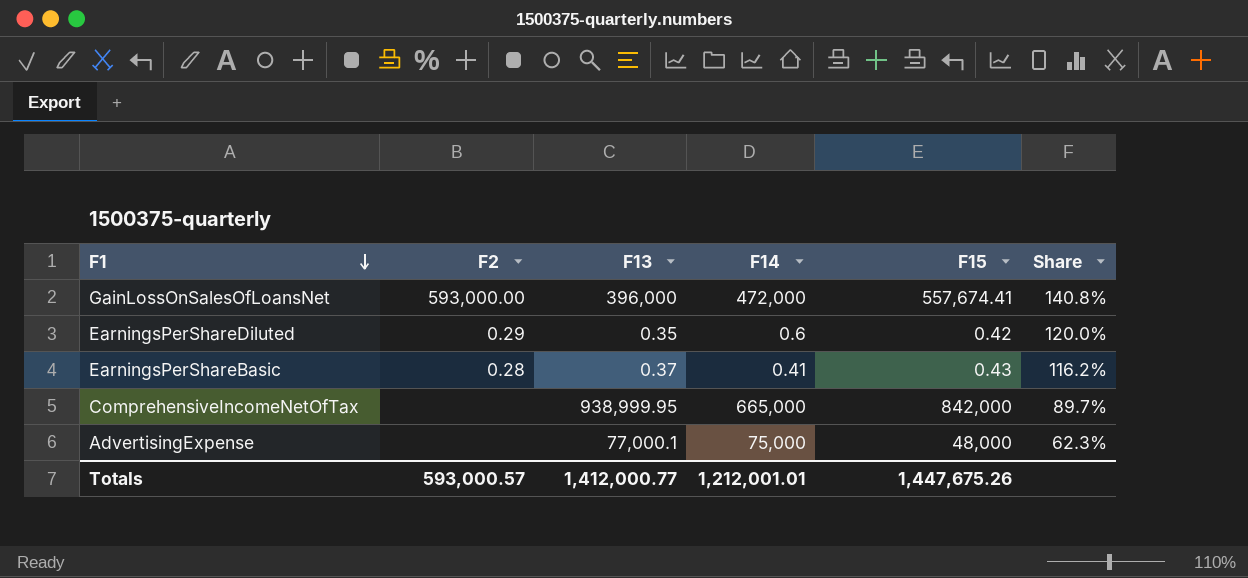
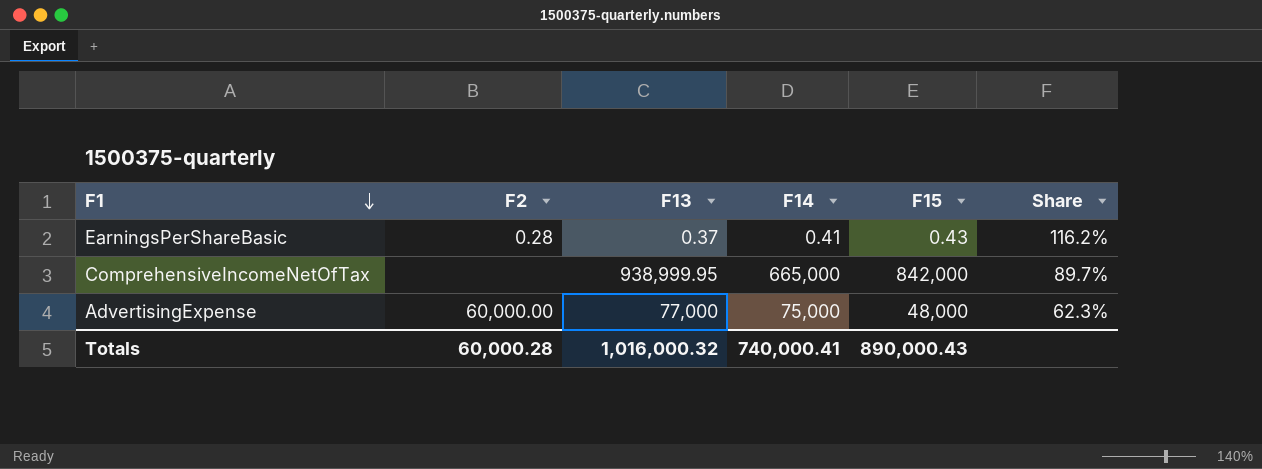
row GainLossOnSalesOfLoansNet: 593,000.00 | 396,000 | 472,000 | 557,674.41 | 140.8% -> none
row EarningsPerShareDiluted: 0.29 | 0.35 | 0.6 | 0.42 | 120.0% -> none
AdvertisingExpense | F2: none -> 60,000.00
AdvertisingExpense | F13: 77,000.1 -> 77,000
Totals | F2: 593,000.57 -> 60,000.28
Totals | F13: 1,412,000.77 -> 1,016,000.32
Totals | F14: 1,212,001.01 -> 740,000.41
Totals | F15: 1,447,675.26 -> 890,000.43

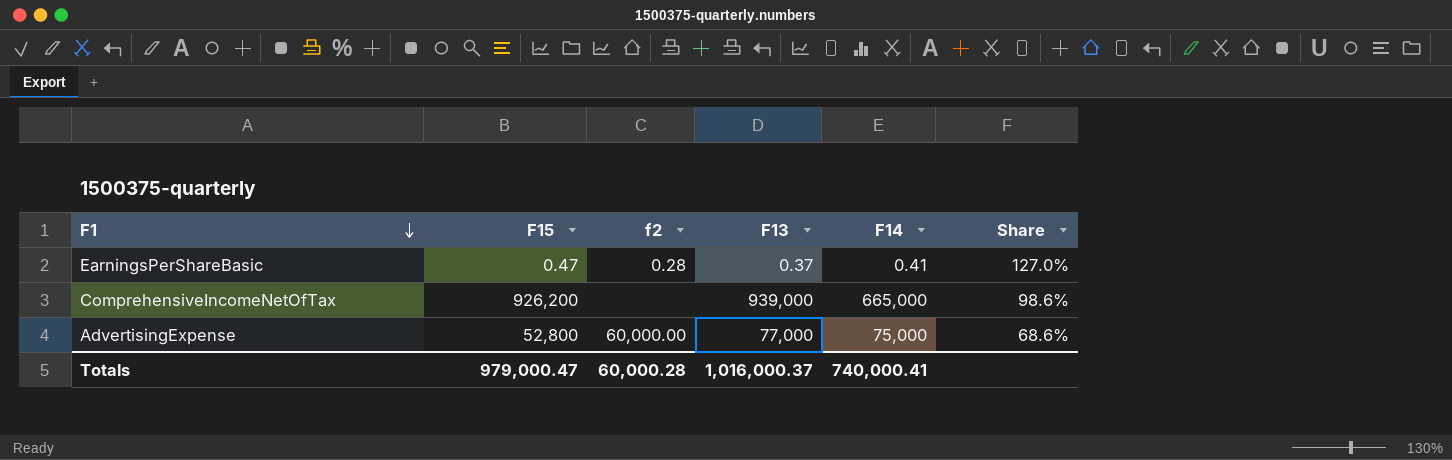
column F15 | position: 5 -> 2
column name: F2 -> f2
EarningsPerShareBasic | F15: 0.43 -> 0.47
EarningsPerShareBasic | Share: 116.2% -> 127.0%
ComprehensiveIncomeNetOfTax | F15: 842,000 -> 926,200
ComprehensiveIncomeNetOfTax | F13: 938,999.95 -> 939,000
ComprehensiveIncomeNetOfTax | Share: 89.7% -> 98.6%
AdvertisingExpense | F15: 48,000 -> 52,800
AdvertisingExpense | Share: 62.3% -> 68.6%
Totals | F15: 890,000.43 -> 979,000.47
Totals | F13: 1,016,000.32 -> 1,016,000.37

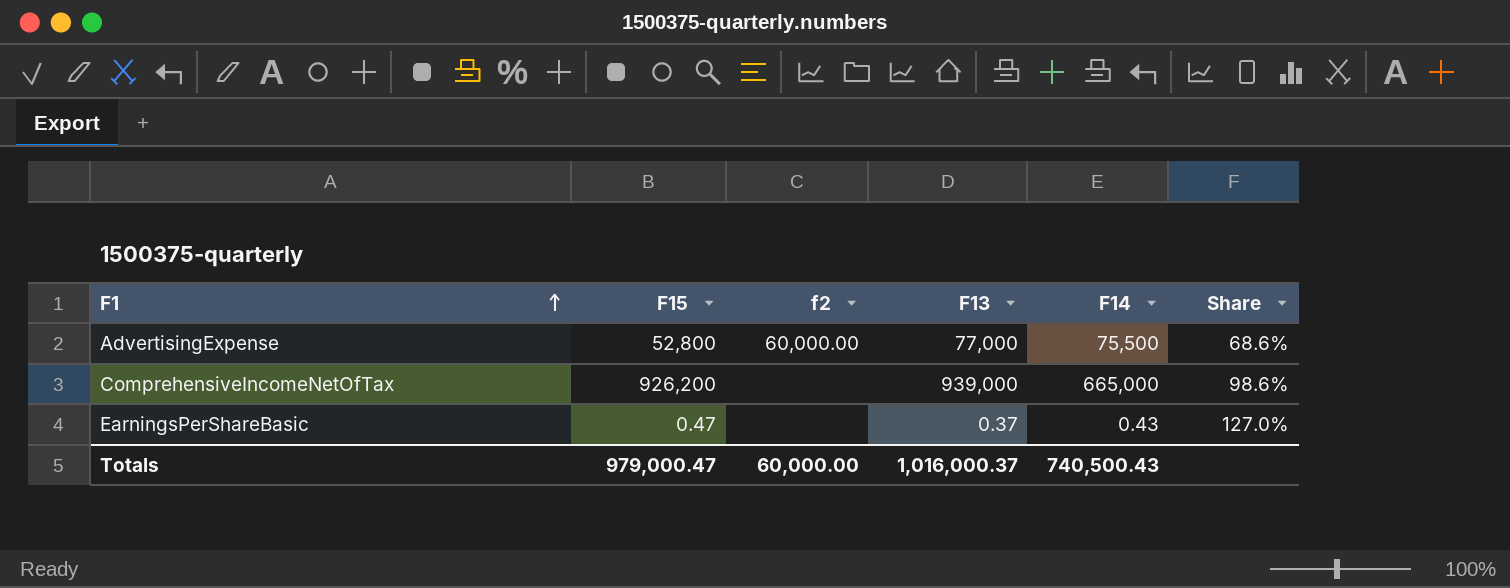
row order: F1 descending -> F1 ascending
AdvertisingExpense | F14: 75,000 -> 75,500
EarningsPerShareBasic | f2: 0.28 -> none
EarningsPerShareBasic | F14: 0.41 -> 0.43
Totals | f2: 60,000.28 -> 60,000.00
Totals | F14: 740,000.41 -> 740,500.43

